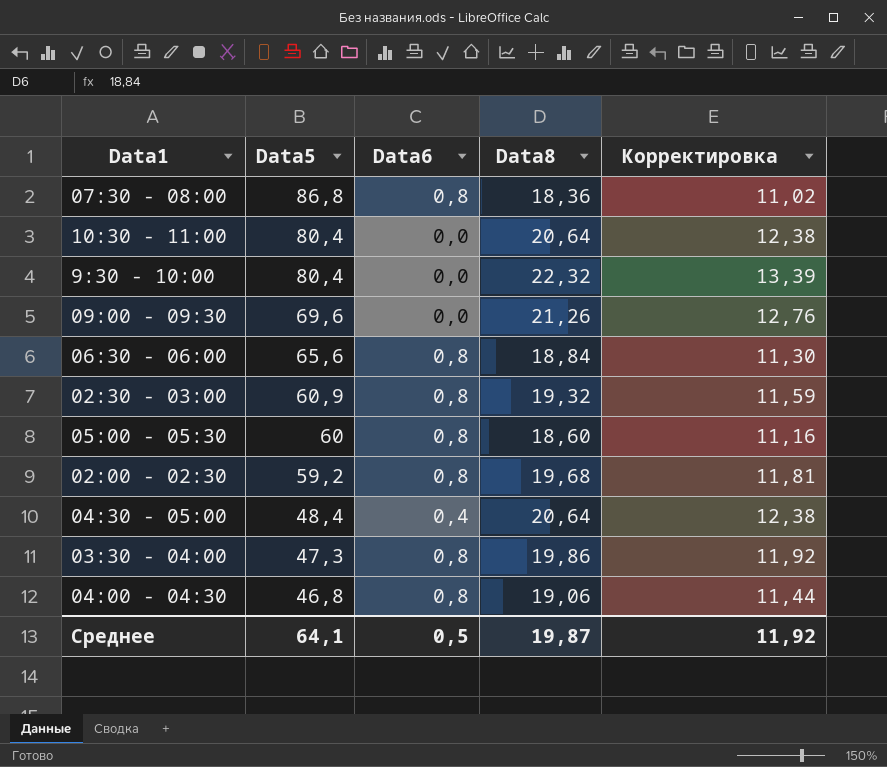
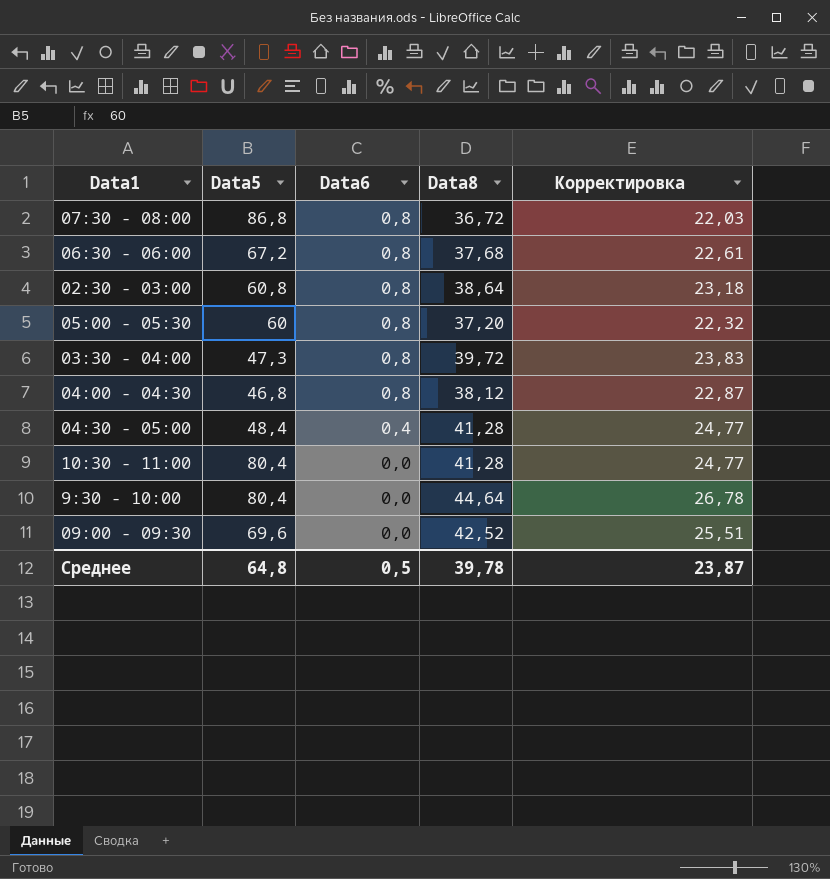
row order: Data5 descending -> Data6 descending
row 02:00 - 02:30: 59,2 | 0,8 | 19,68 | 11,81 -> none
07:30 - 08:00 | Data8: 18,36 -> 36,72
07:30 - 08:00 | Корректировка: 11,02 -> 22,03
06:30 - 06:00 | Data5: 65,6 -> 67,2
06:30 - 06:00 | Data8: 18,84 -> 37,68
06:30 - 06:00 | Корректировка: 11,30 -> 22,61
02:30 - 03:00 | Data5: 60,9 -> 60,8
02:30 - 03:00 | Data8: 19,32 -> 38,64
02:30 - 03:00 | Корректировка: 11,59 -> 23,18
05:00 - 05:30 | Data8: 18,60 -> 37,20
05:00 - 05:30 | Корректировка: 11,16 -> 22,32
03:30 - 04:00 | Data8: 19,86 -> 39,72
03:30 - 04:00 | Корректировка: 11,92 -> 23,83
04:00 - 04:30 | Data8: 19,06 -> 38,12
04:00 - 04:30 | Корректировка: 11,44 -> 22,87
04:30 - 05:00 | Data8: 20,64 -> 41,28
04:30 - 05:00 | Корректировка: 12,38 -> 24,77
10:30 - 11:00 | Data8: 20,64 -> 41,28
10:30 - 11:00 | Корректировка: 12,38 -> 24,77
9:30 - 10:00 | Data8: 22,32 -> 44,64
9:30 - 10:00 | Корректировка: 13,39 -> 26,78
09:00 - 09:30 | Data8: 21,26 -> 42,52
09:00 - 09:30 | Корректировка: 12,76 -> 25,51
Среднее | Data5: 64,1 -> 64,8
Среднее | Data8: 19,87 -> 39,78
Среднее | Корректировка: 11,92 -> 23,87

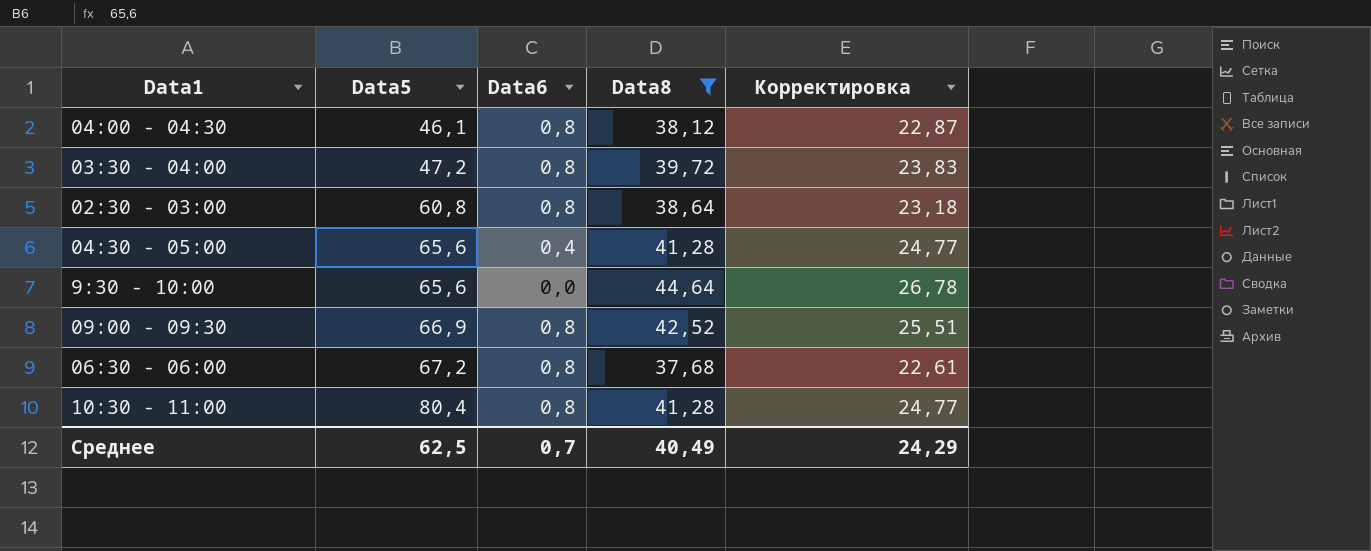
filter: none -> Data8 >= 37,68
row order: Data6 descending -> Data5 ascending
04:00 - 04:30 | Data5: 46,8 -> 46,1
03:30 - 04:00 | Data5: 47,3 -> 47,2
04:30 - 05:00 | Data5: 48,4 -> 65,6
9:30 - 10:00 | Data5: 80,4 -> 65,6
09:00 - 09:30 | Data5: 69,6 -> 66,9
09:00 - 09:30 | Data6: 0,0 -> 0,8
10:30 - 11:00 | Data6: 0,0 -> 0,8
Среднее | Data5: 64,8 -> 62,5
Среднее | Data6: 0,5 -> 0,7
Среднее | Data8: 39,78 -> 40,49
Среднее | Корректировка: 23,87 -> 24,29

